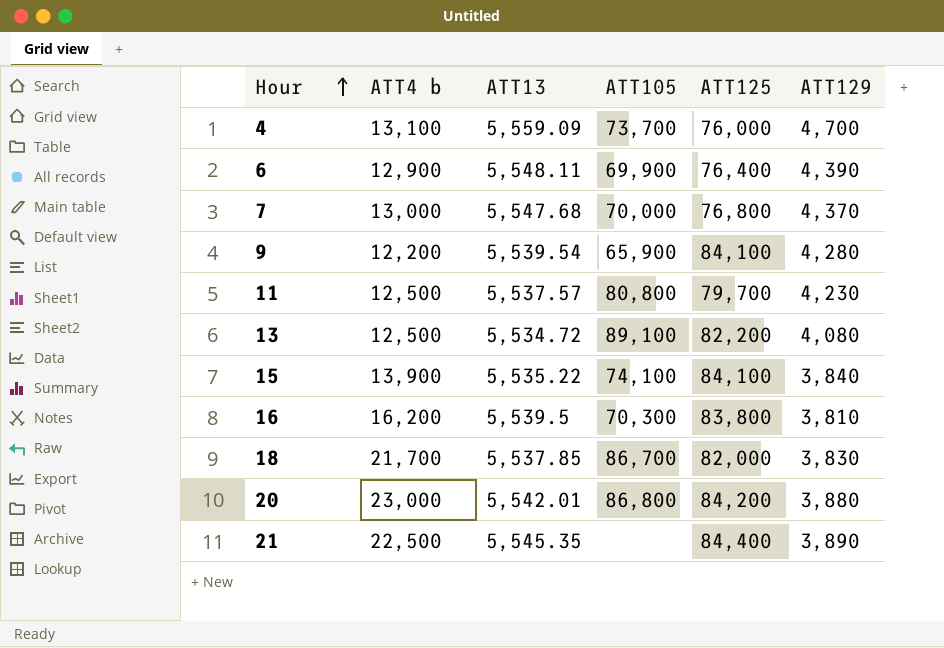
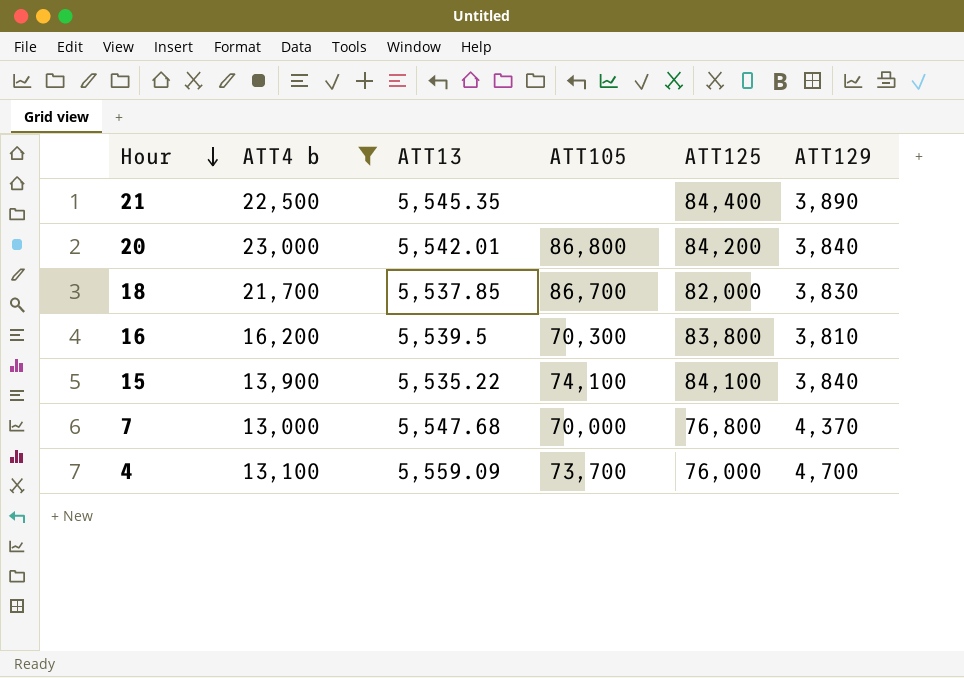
filter: none -> ATT4 b >= 13,000
row order: Hour ascending -> Hour descending
20 | ATT129: 3,880 -> 3,840

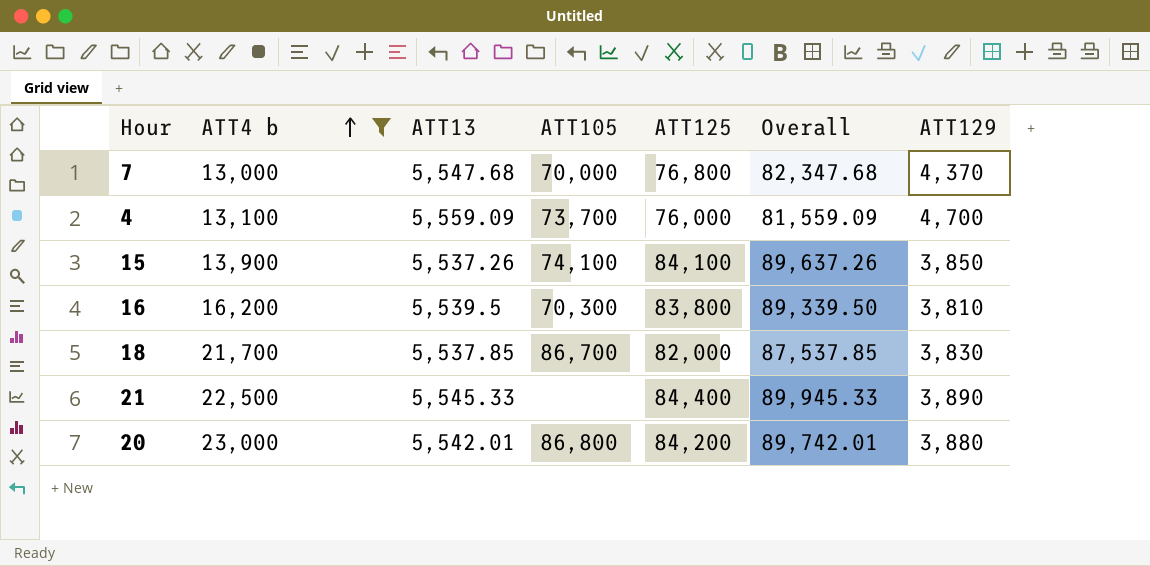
row order: Hour descending -> ATT4 b ascending
column Overall | formula: none -> [ATT13] + [ATT125]
15 | ATT13: 5,535.22 -> 5,537.26
15 | ATT129: 3,840 -> 3,850
21 | ATT13: 5,545.35 -> 5,545.33
20 | ATT129: 3,840 -> 3,880

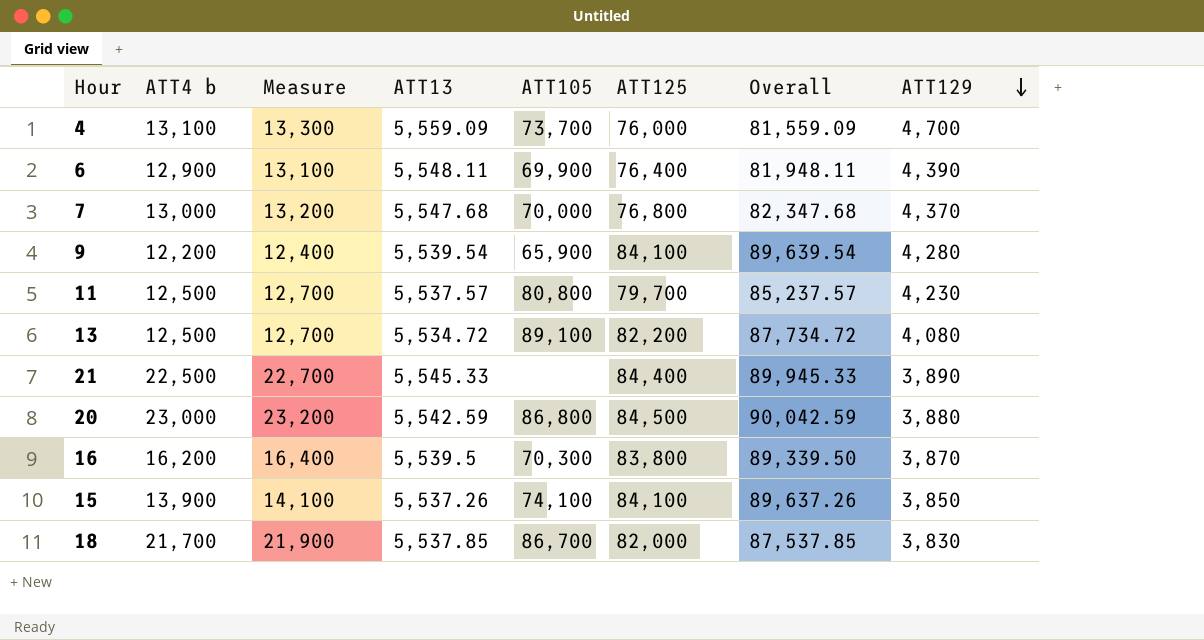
filter: ATT4 b >= 13,000 -> none
row order: ATT4 b ascending -> ATT129 descending
column Measure | formula: none -> [ATT4 b] + 200
20 | ATT13: 5,542.01 -> 5,542.59
20 | ATT125: 84,200 -> 84,500
20 | Overall: 89,742.01 -> 90,042.59
16 | ATT129: 3,810 -> 3,870

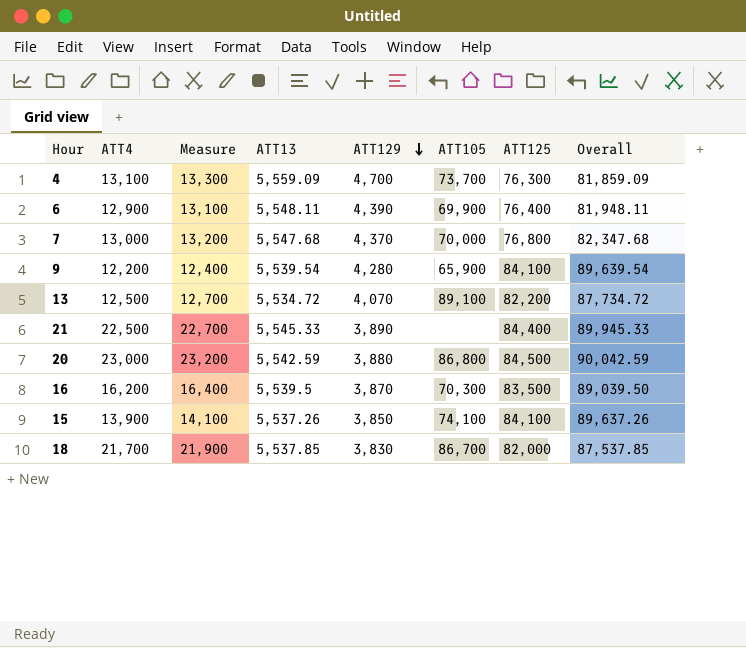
column name: ATT4 b -> ATT4
column ATT129 | position: 8 -> 5
row 11: 12,500 | 12,700 | 5,537.57 | 80,800 | 79,700 | 85,237.57 | 4,230 -> none
4 | ATT125: 76,000 -> 76,300
4 | Overall: 81,559.09 -> 81,859.09
13 | ATT129: 4,080 -> 4,070
16 | ATT125: 83,800 -> 83,500
16 | Overall: 89,339.50 -> 89,039.50

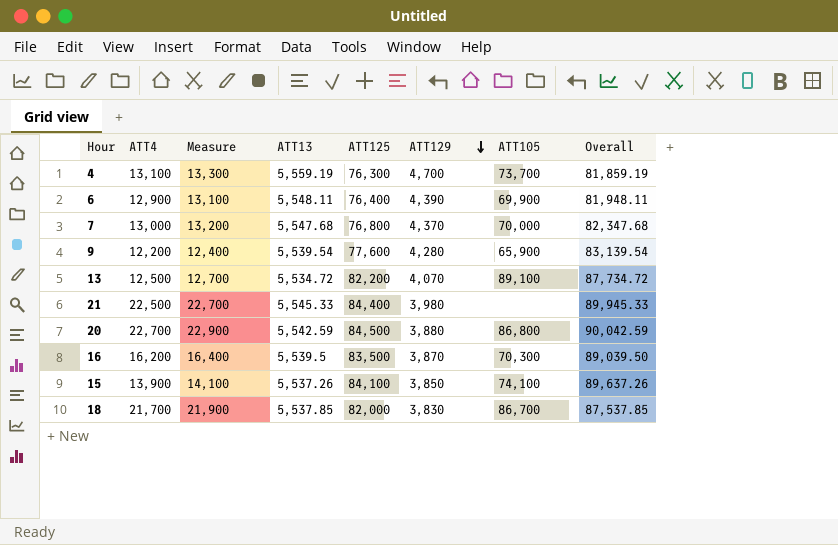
column ATT125 | position: 7 -> 5
4 | ATT13: 5,559.09 -> 5,559.19
4 | Overall: 81,859.09 -> 81,859.19
9 | ATT125: 84,100 -> 77,600
9 | Overall: 89,639.54 -> 83,139.54
21 | ATT129: 3,890 -> 3,980
20 | ATT4: 23,000 -> 22,700
20 | Measure: 23,200 -> 22,900

